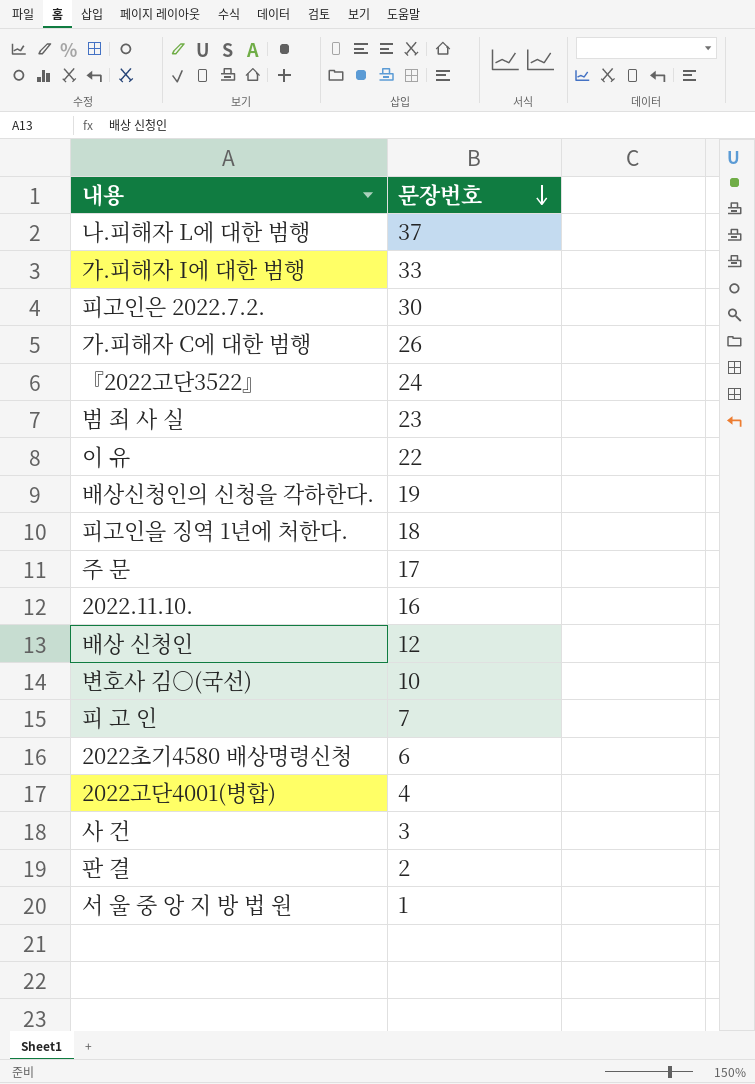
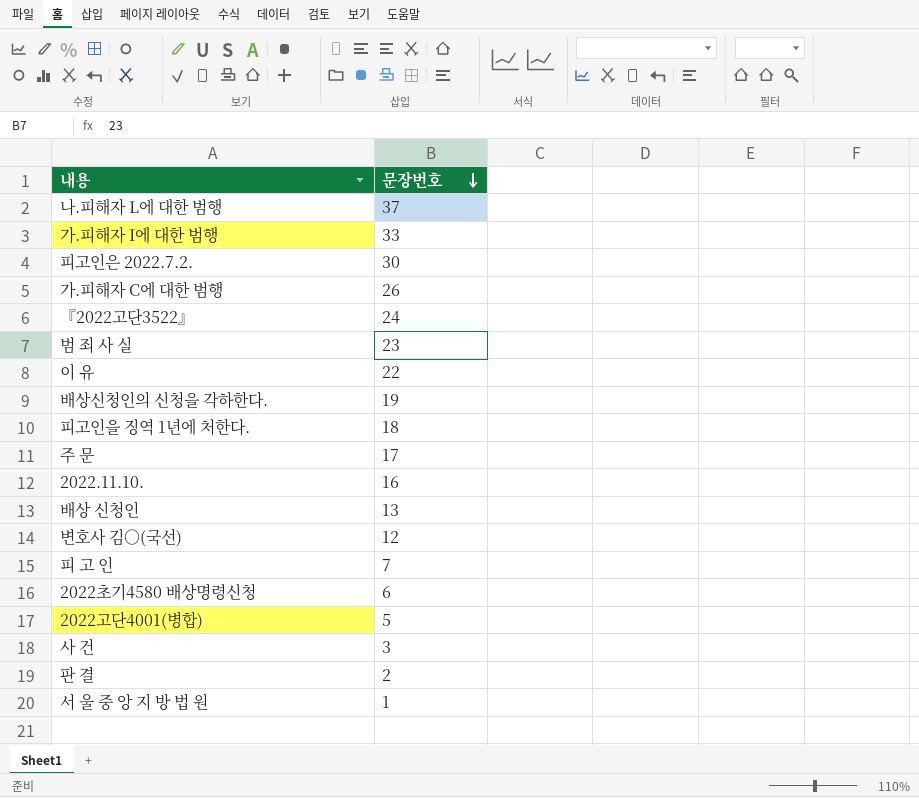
배상 신청인 | 문장번호: 12 -> 13
변호사 김○(국선) | 문장번호: 10 -> 12
2022고단4001(병합) | 문장번호: 4 -> 5

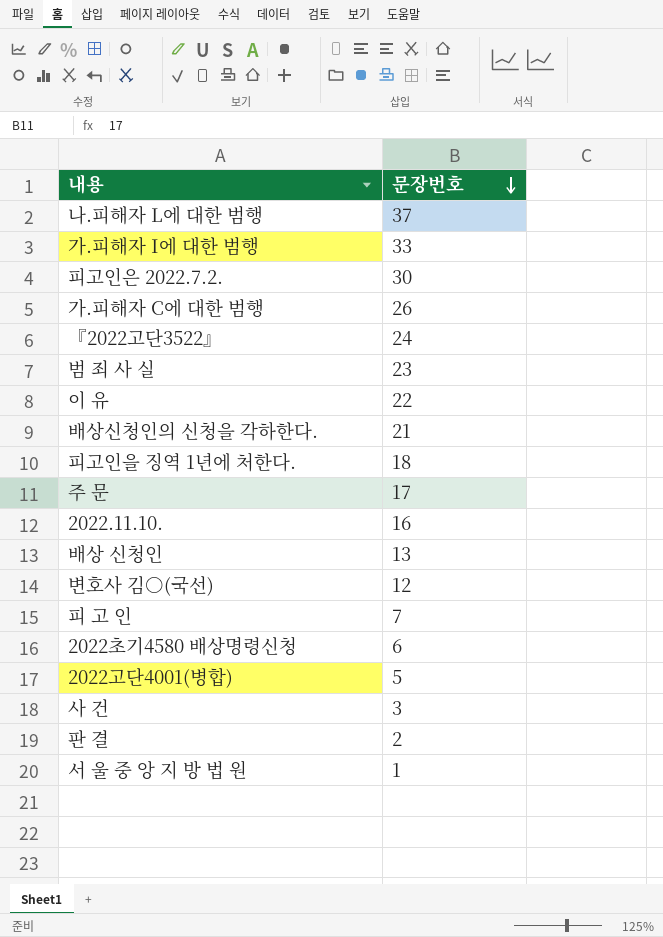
배상신청인의 신청을 각하한다. | 문장번호: 19 -> 21

